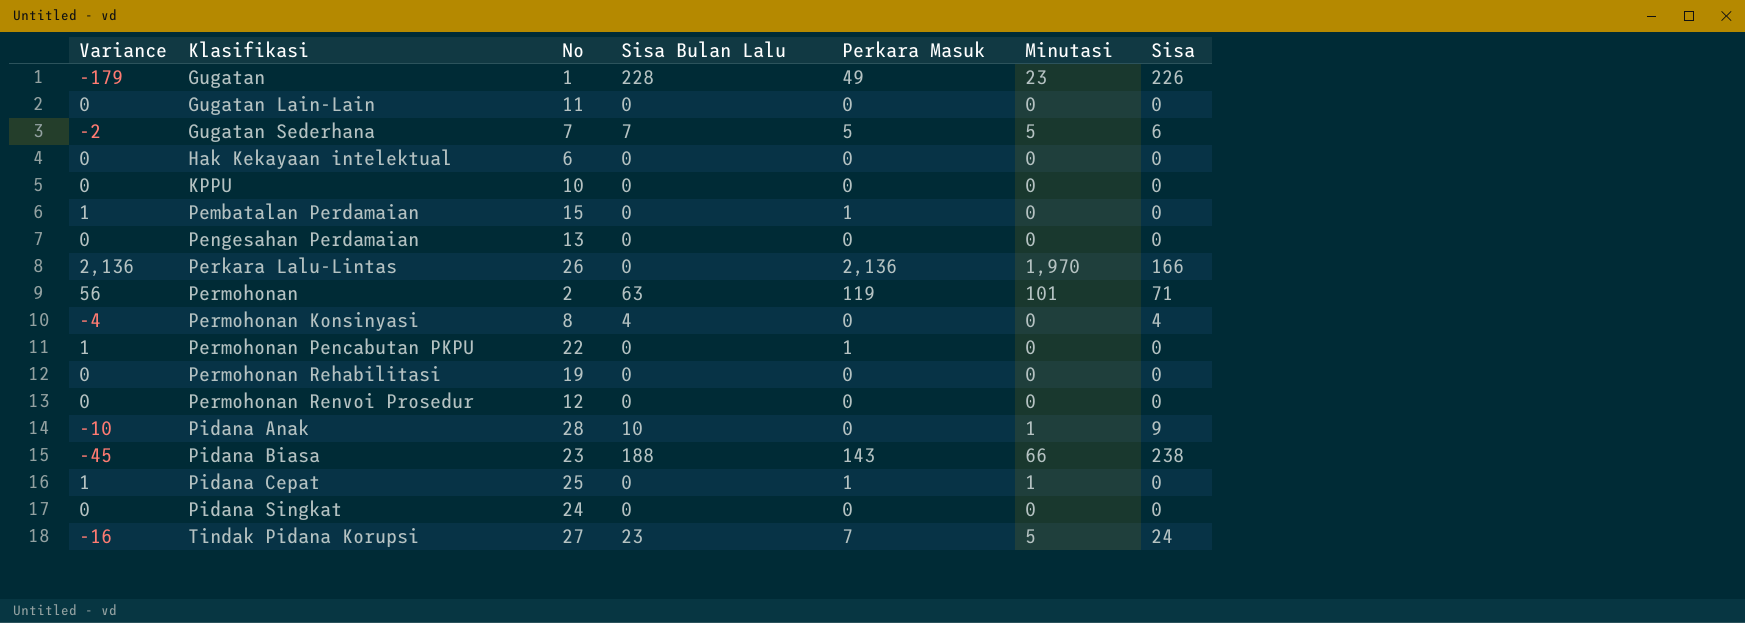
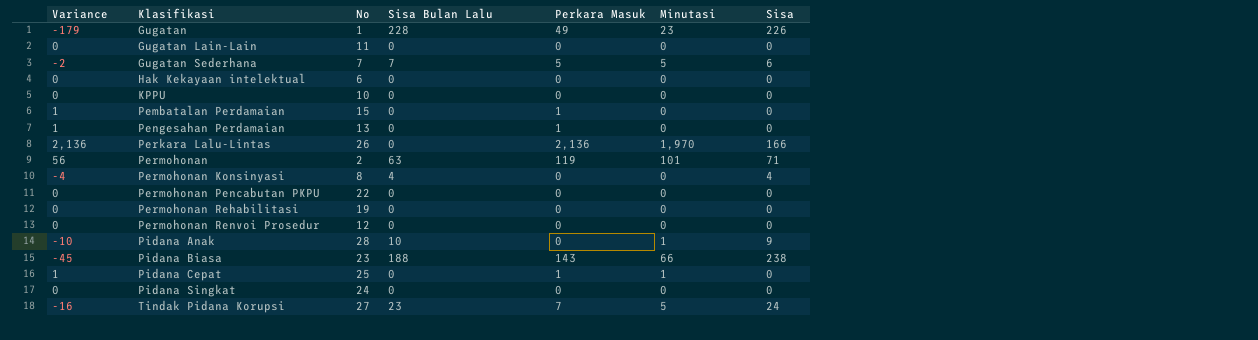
Pengesahan Perdamaian | Variance: 0 -> 1
Pengesahan Perdamaian | Perkara Masuk: 0 -> 1
Permohonan Pencabutan PKPU | Variance: 1 -> 0
Permohonan Pencabutan PKPU | Perkara Masuk: 1 -> 0

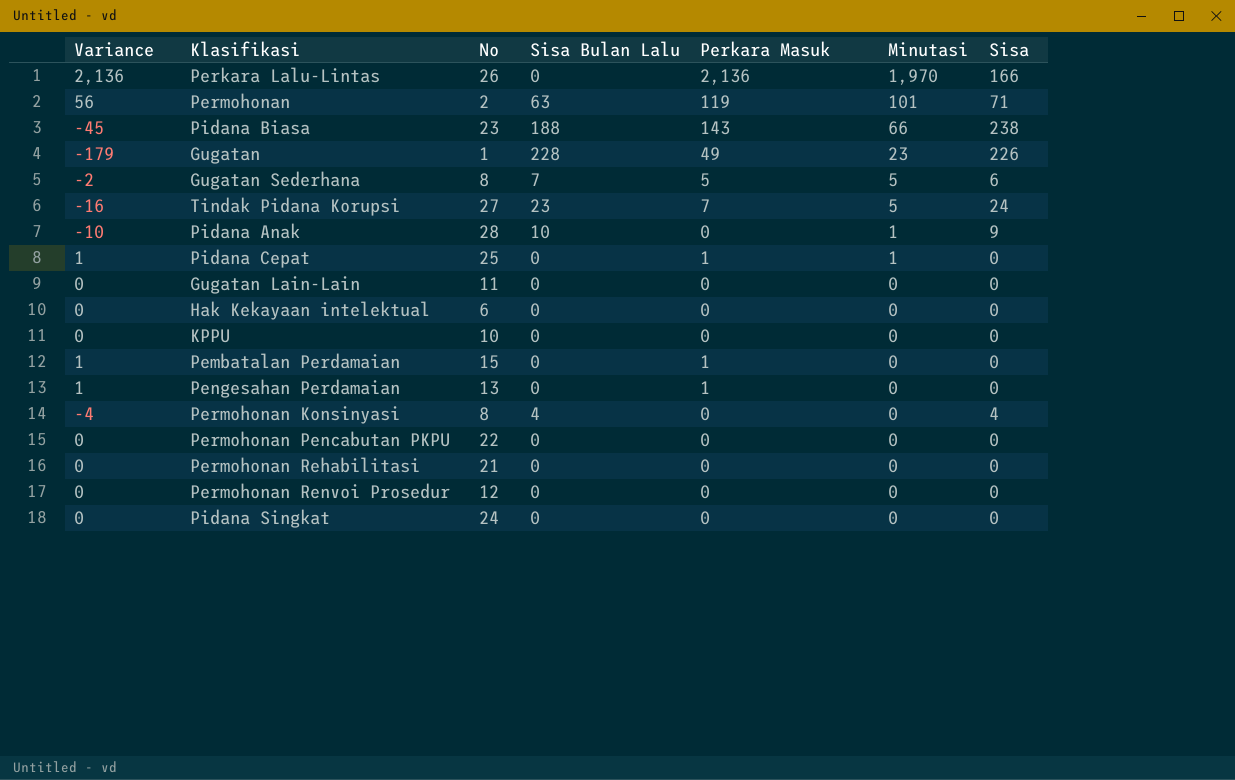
row order: Klasifikasi ascending -> Minutasi descending
Gugatan Sederhana | No: 7 -> 8
Permohonan Rehabilitasi | No: 19 -> 21

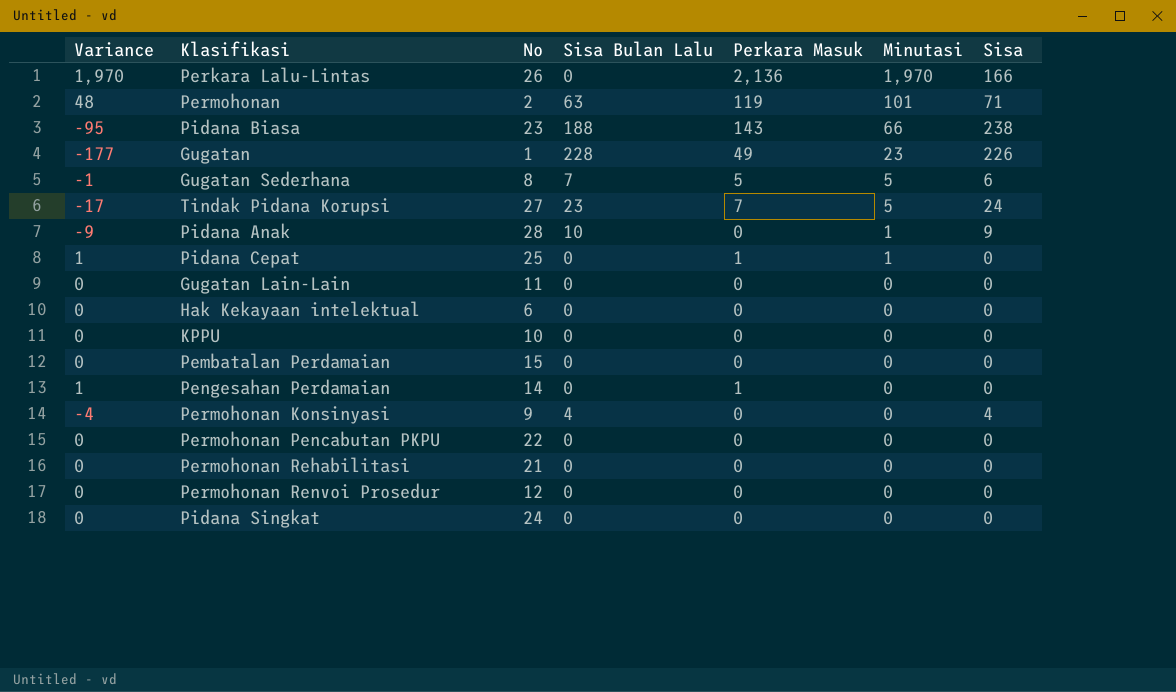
column Variance | formula: [Perkara Masuk] - [Sisa Bulan Lalu] -> [Perkara Masuk] - [Sisa]
Pembatalan Perdamaian | Perkara Masuk: 1 -> 0
Pengesahan Perdamaian | No: 13 -> 14
Permohonan Konsinyasi | No: 8 -> 9

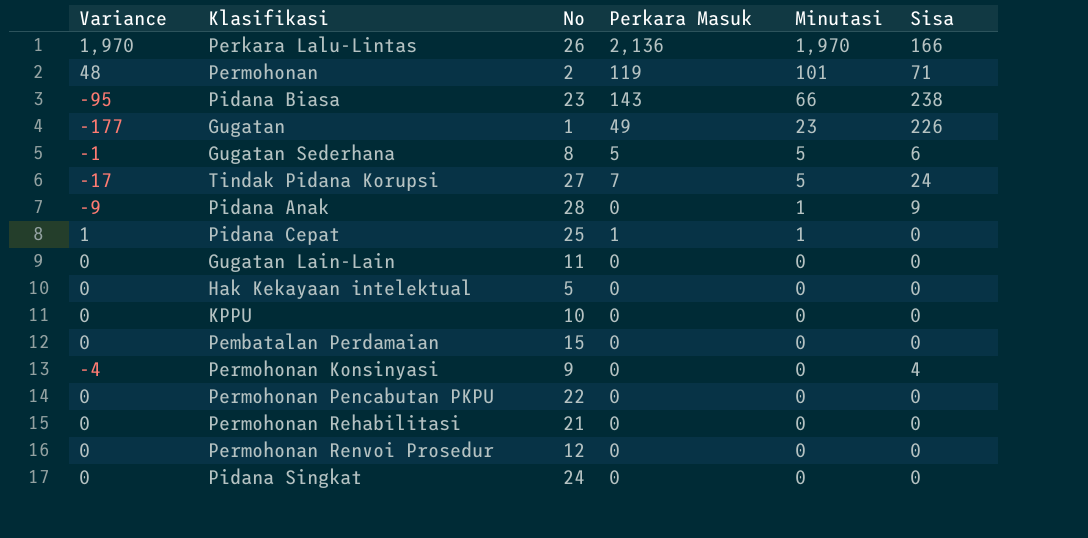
column Sisa Bulan Lalu | position: 4 -> none
row Pengesahan Perdamaian: 1 | 14 | 0 | 1 | 0 | 0 -> none
Hak Kekayaan intelektual | No: 6 -> 5

